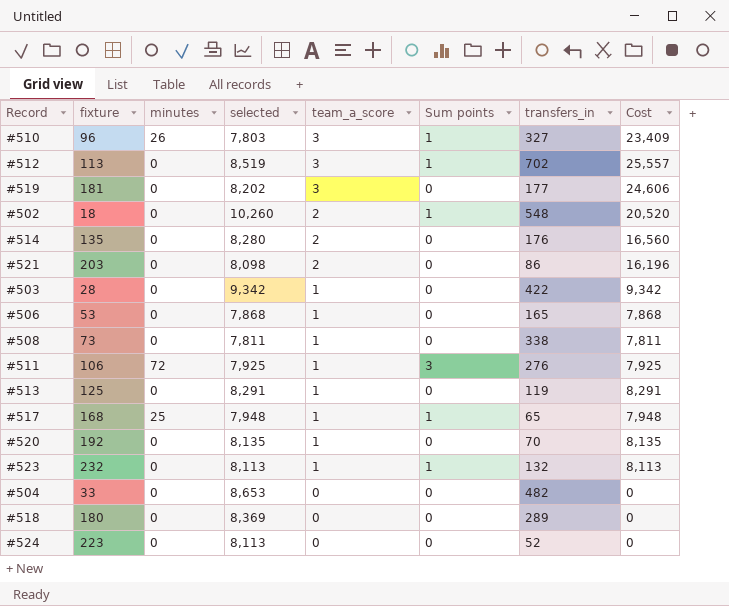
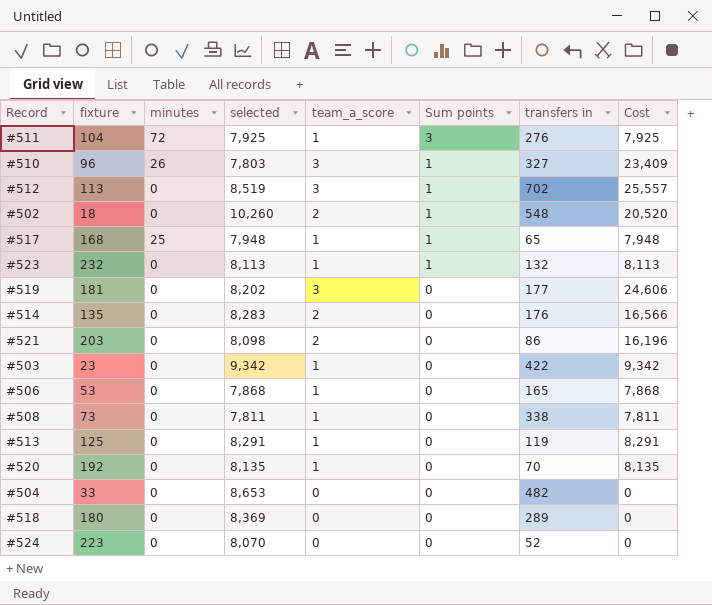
row order: team_a_score descending -> Sum points descending
column name: transfers_in -> transfers in
#511 | fixture: 106 -> 104
#514 | selected: 8,280 -> 8,283
#514 | Cost: 16,560 -> 16,566
#503 | fixture: 28 -> 23
#524 | selected: 8,113 -> 8,070

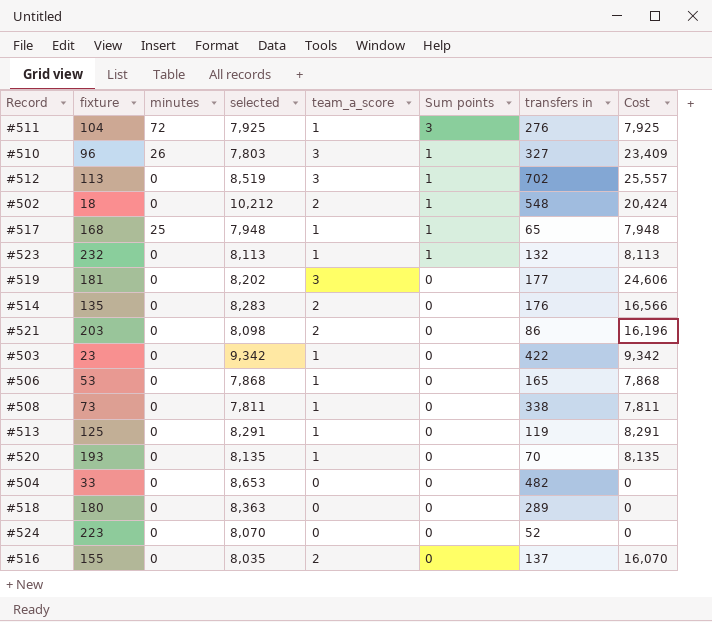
#502 | selected: 10,260 -> 10,212
#502 | Cost: 20,520 -> 20,424
#520 | fixture: 192 -> 193
#518 | selected: 8,369 -> 8,363
row #516: none -> 155 | 0 | 8,035 | 2 | 0 | 137 | 16,070

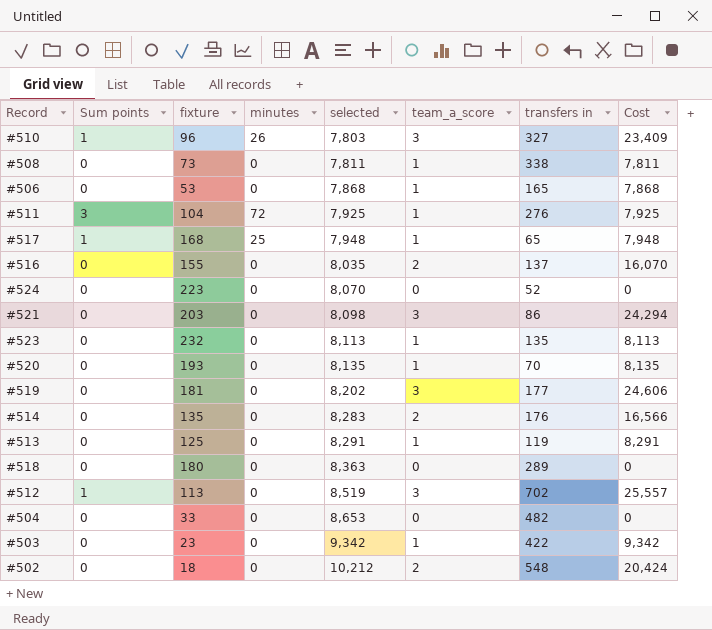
row order: Sum points descending -> selected ascending
column Sum points | position: 6 -> 2
#521 | team_a_score: 2 -> 3
#521 | Cost: 16,196 -> 24,294
#523 | Sum points: 1 -> 0
#523 | transfers in: 132 -> 135
#502 | Sum points: 1 -> 0

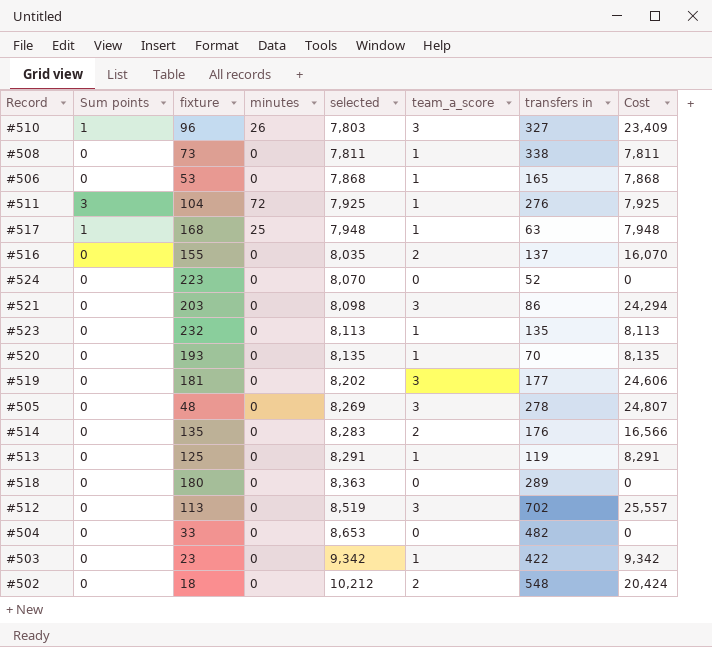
#517 | transfers in: 65 -> 63
row #505: none -> 0 | 48 | 0 | 8,269 | 3 | 278 | 24,807
#512 | Sum points: 1 -> 0

